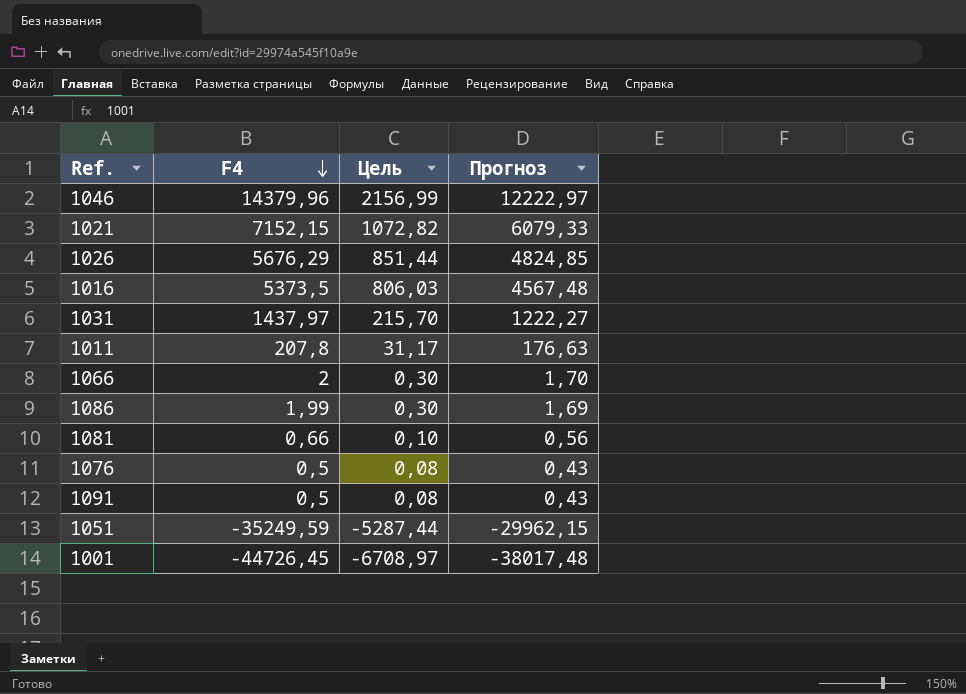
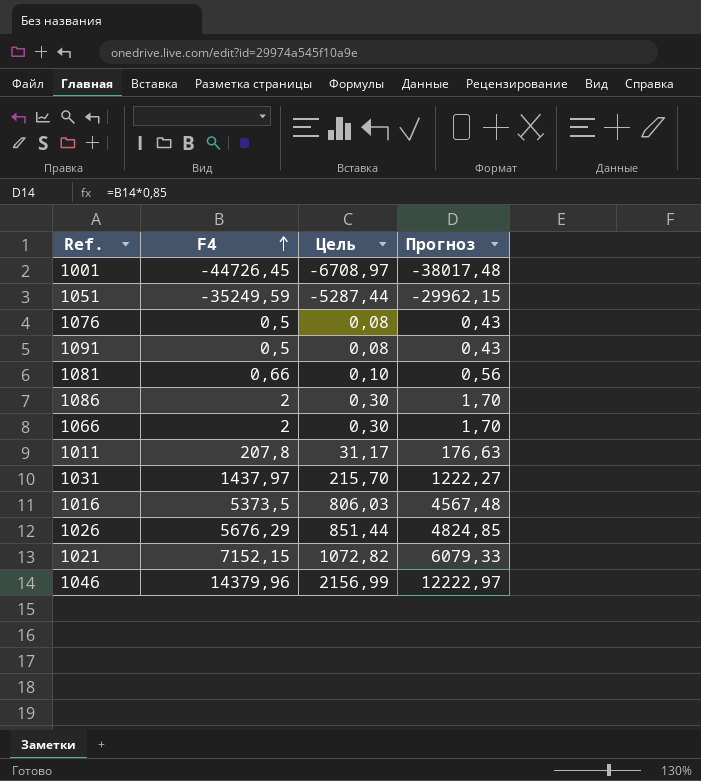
row order: F4 descending -> F4 ascending
1086 | F4: 1,99 -> 2
1086 | Прогноз: 1,69 -> 1,70

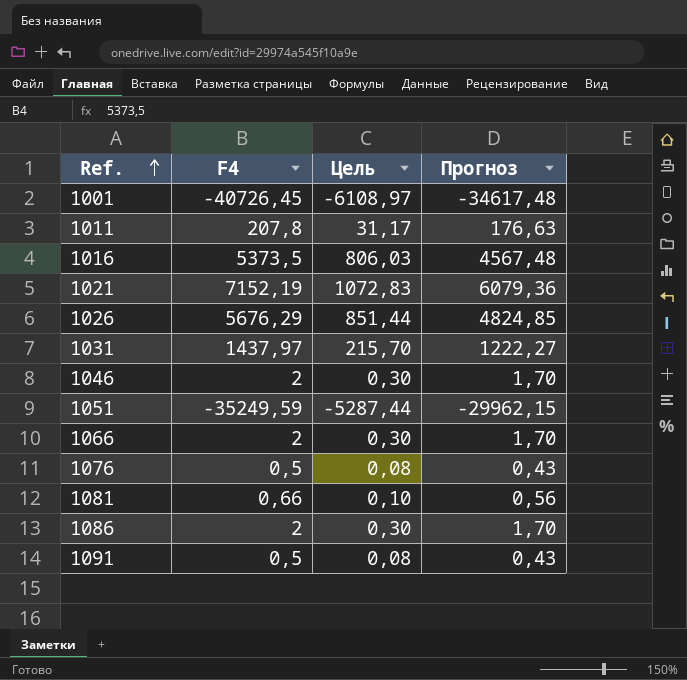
row order: F4 ascending -> Ref. ascending
1001 | F4: -44726,45 -> -40726,45
1001 | Цель: -6708,97 -> -6108,97
1001 | Прогноз: -38017,48 -> -34617,48
1021 | F4: 7152,15 -> 7152,19
1021 | Цель: 1072,82 -> 1072,83
1021 | Прогноз: 6079,33 -> 6079,36
1046 | F4: 14379,96 -> 2
1046 | Цель: 2156,99 -> 0,30
1046 | Прогноз: 12222,97 -> 1,70

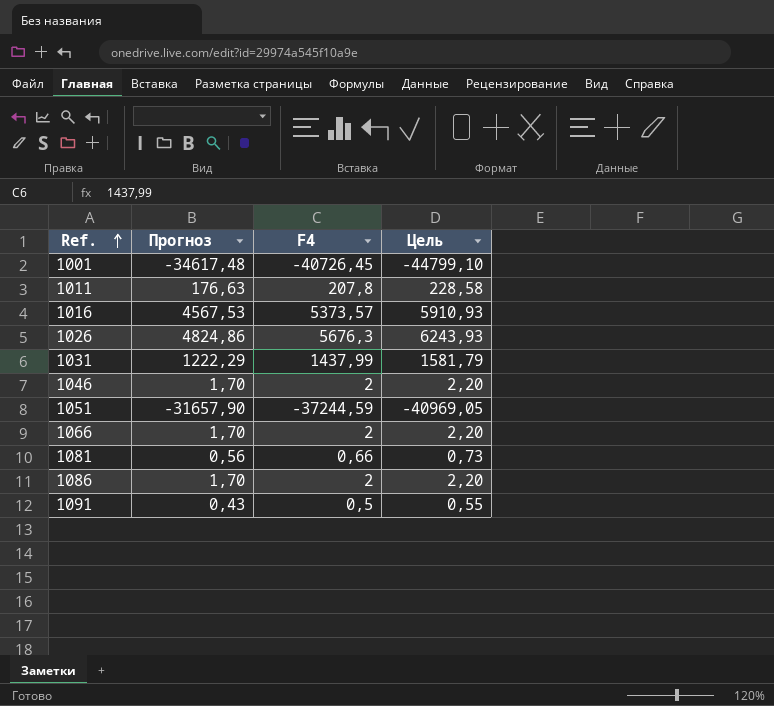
column Прогноз | position: 4 -> 2
column Цель | formula: [F4] * 0,15 -> [F4] * 1,1
row 1021: 7152,19 | 1072,83 | 6079,36 -> none
row 1076: 0,5 | 0,08 | 0,43 -> none
1016 | Прогноз: 4567,48 -> 4567,53
1016 | F4: 5373,5 -> 5373,57
1026 | Прогноз: 4824,85 -> 4824,86
1026 | F4: 5676,29 -> 5676,3
1031 | Прогноз: 1222,27 -> 1222,29
1031 | F4: 1437,97 -> 1437,99
1051 | Прогноз: -29962,15 -> -31657,90
1051 | F4: -35249,59 -> -37244,59

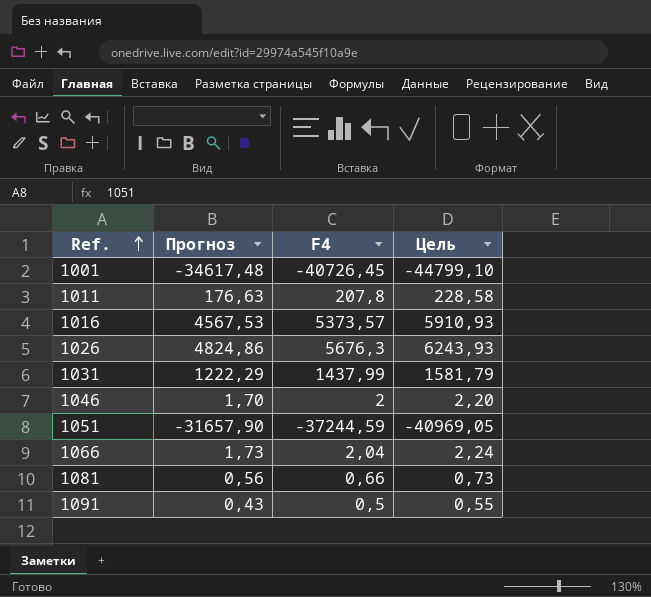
row 1086: 1,70 | 2 | 2,20 -> none
1066 | Прогноз: 1,70 -> 1,73
1066 | F4: 2 -> 2,04
1066 | Цель: 2,20 -> 2,24

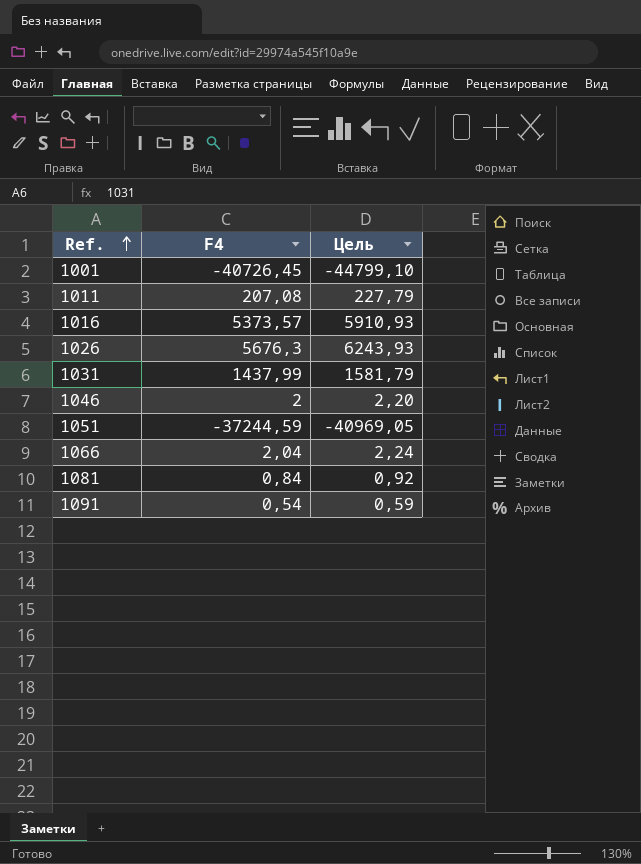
column Прогноз | formula: [F4] * 0,85 -> none
1011 | F4: 207,8 -> 207,08
1011 | Цель: 228,58 -> 227,79
1081 | F4: 0,66 -> 0,84
1081 | Цель: 0,73 -> 0,92
1091 | F4: 0,5 -> 0,54
1091 | Цель: 0,55 -> 0,59

